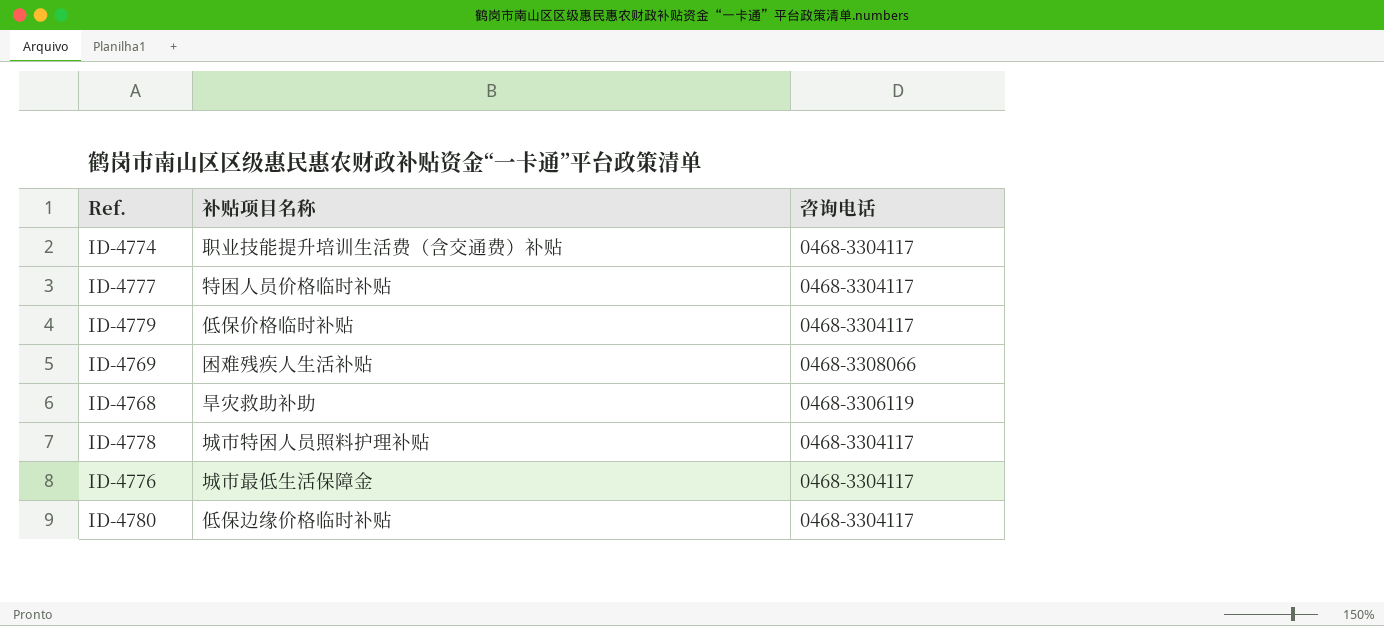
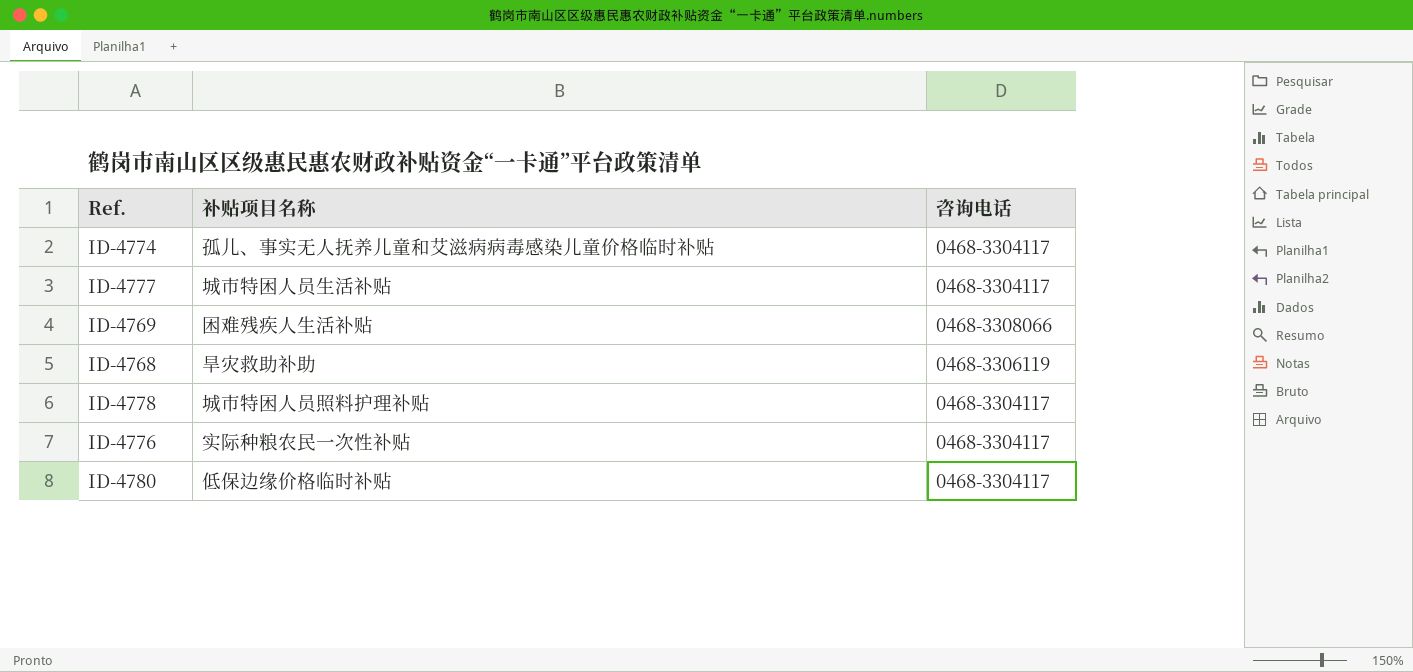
row ID-4779: 低保价格临时补贴 | 0468-3304117 -> none
ID-4774 | 补贴项目名称: 职业技能提升培训生活费（含交通费）补贴 -> 孤儿、事实无人抚养儿童和艾滋病病毒感染儿童价格临时补贴
ID-4777 | 补贴项目名称: 特困人员价格临时补贴 -> 城市特困人员生活补贴
ID-4776 | 补贴项目名称: 城市最低生活保障金 -> 实际种粮农民一次性补贴

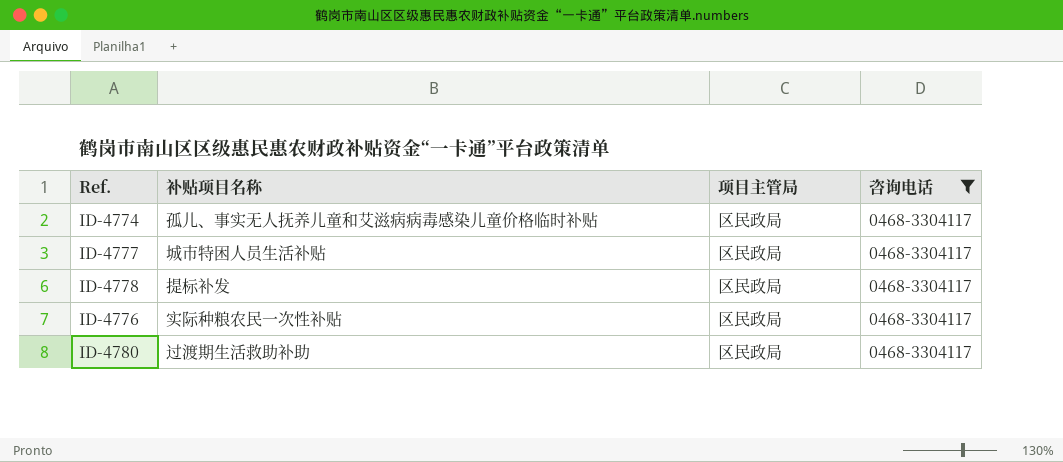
filter: none -> 咨询电话 = 0468-3304117
column 项目主管局 | position: none -> 3
ID-4778 | 补贴项目名称: 城市特困人员照料护理补贴 -> 提标补发
ID-4780 | 补贴项目名称: 低保边缘价格临时补贴 -> 过渡期生活救助补助

